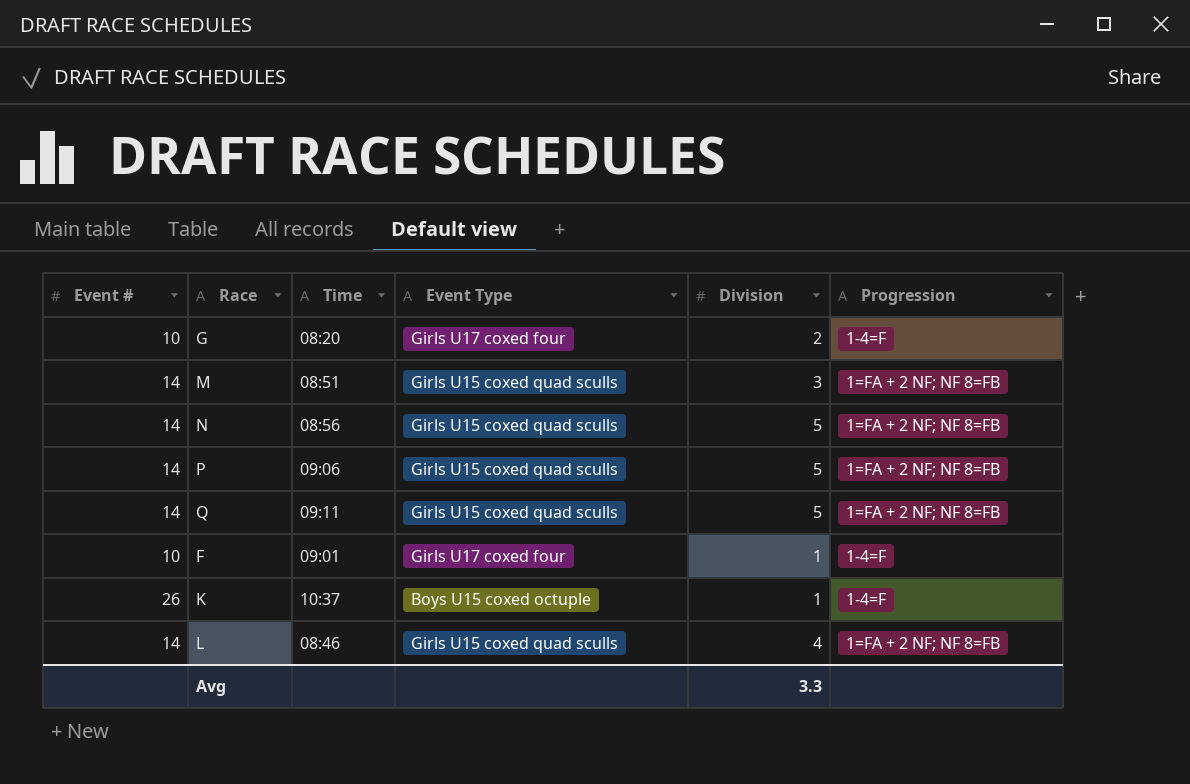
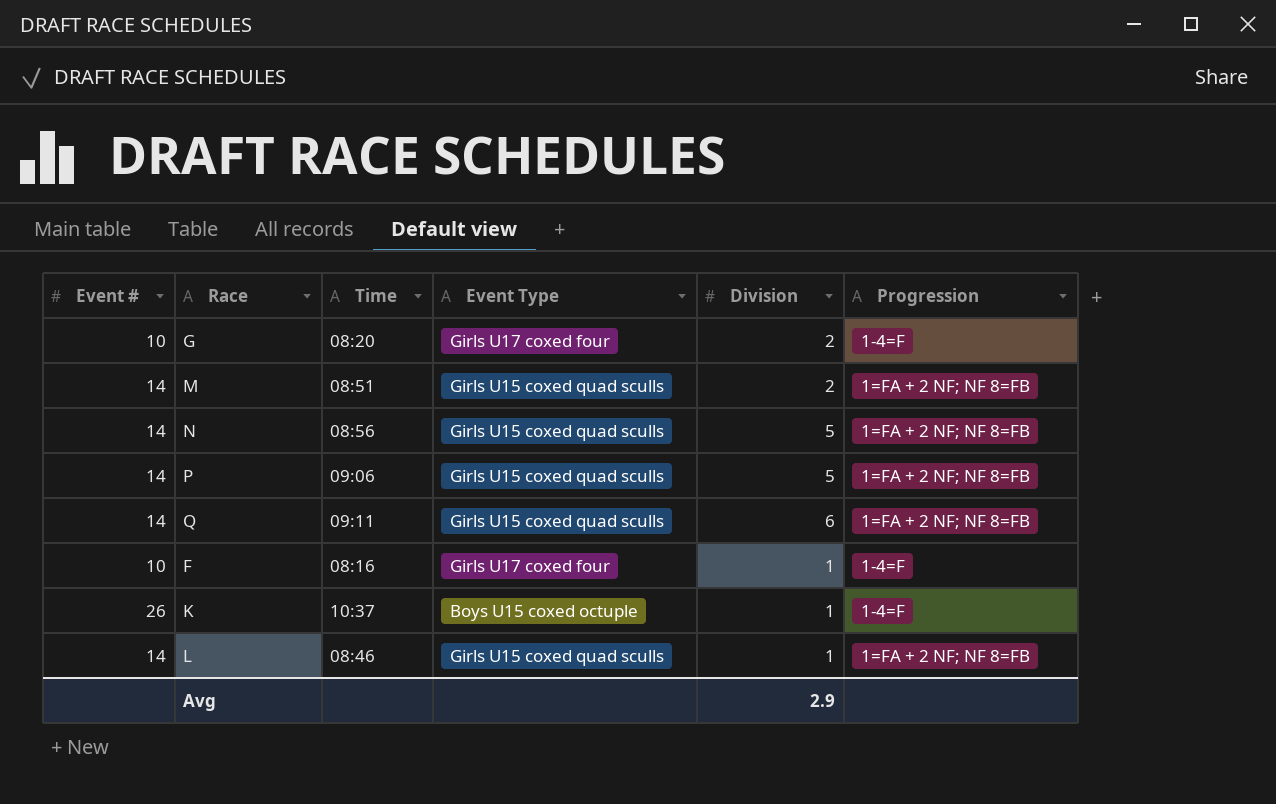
M | Division: 3 -> 2
Q | Division: 5 -> 6
F | Time: 09:01 -> 08:16
L | Division: 4 -> 1
Avg | Division: 3.3 -> 2.9

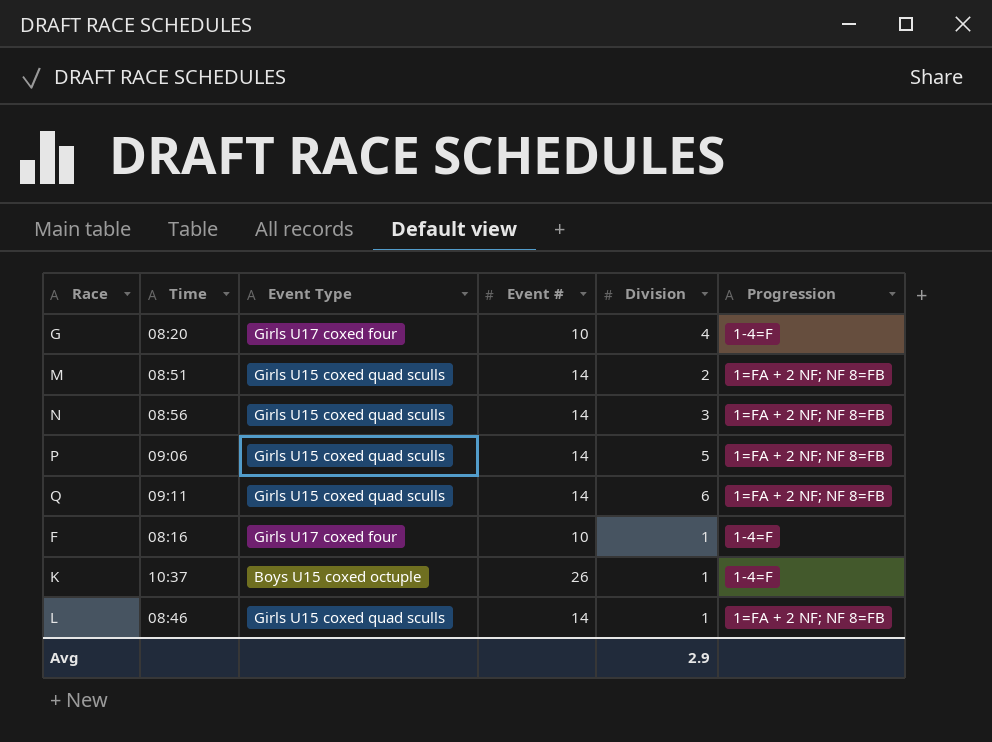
column Event # | position: 1 -> 4
G | Division: 2 -> 4
N | Division: 5 -> 3

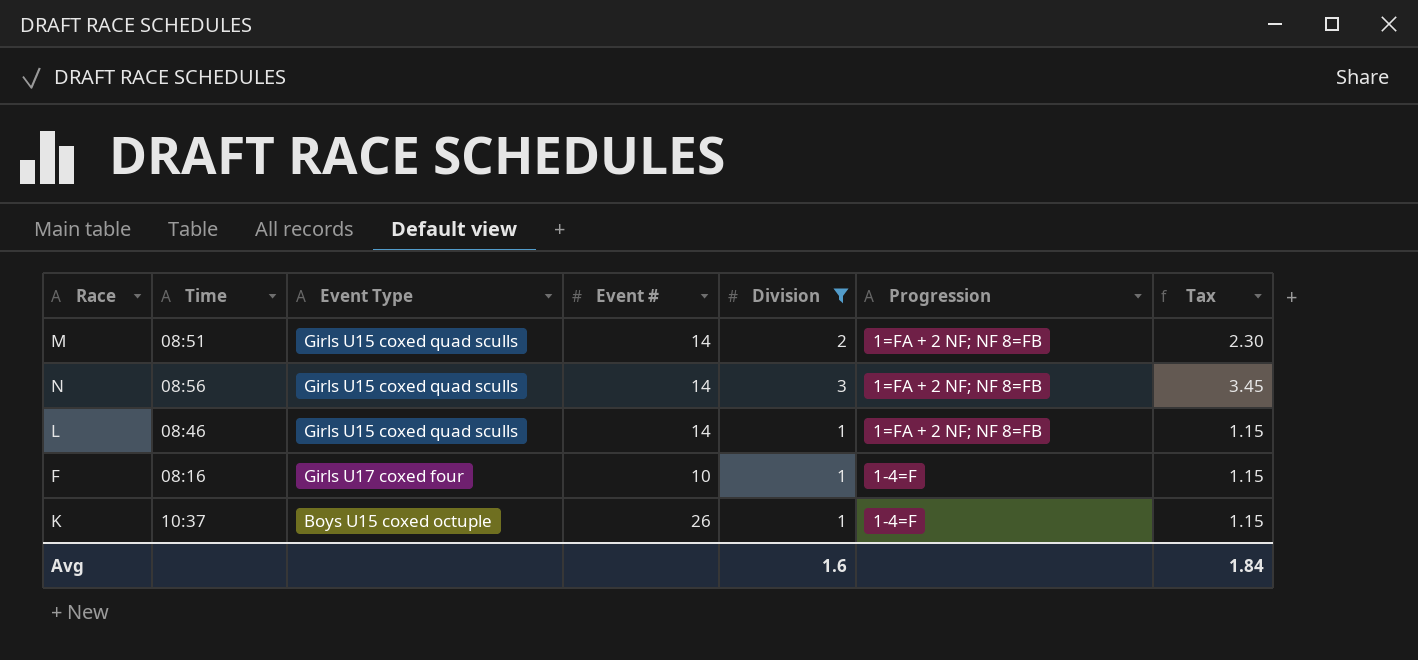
filter: none -> Division <= 3
row order: none -> Progression descending
column Tax | formula: none -> [Division] * 1.15
Avg | Division: 2.9 -> 1.6

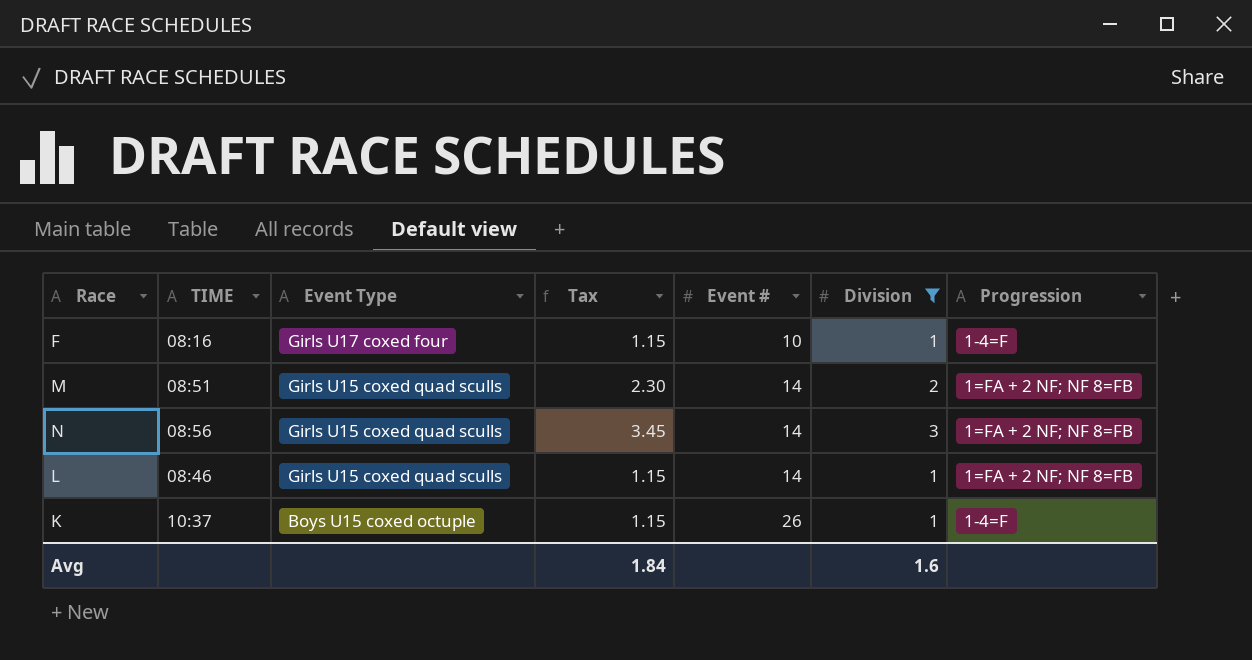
row order: Progression descending -> Event Type descending
column name: Time -> TIME
column Tax | position: 7 -> 4

